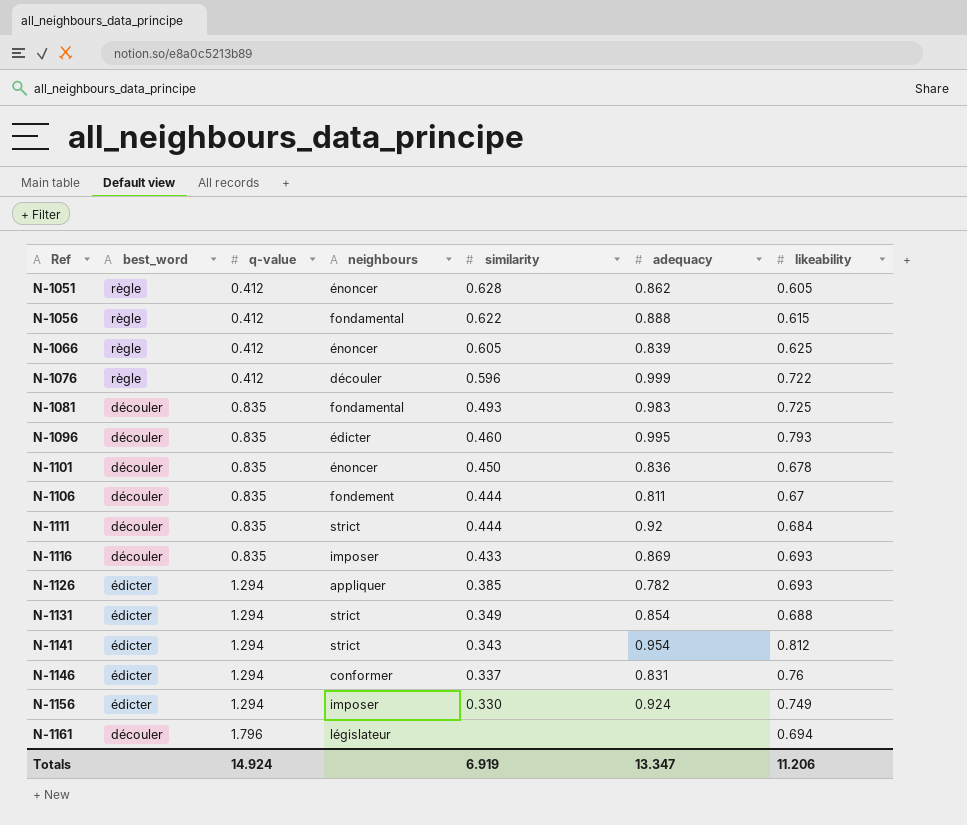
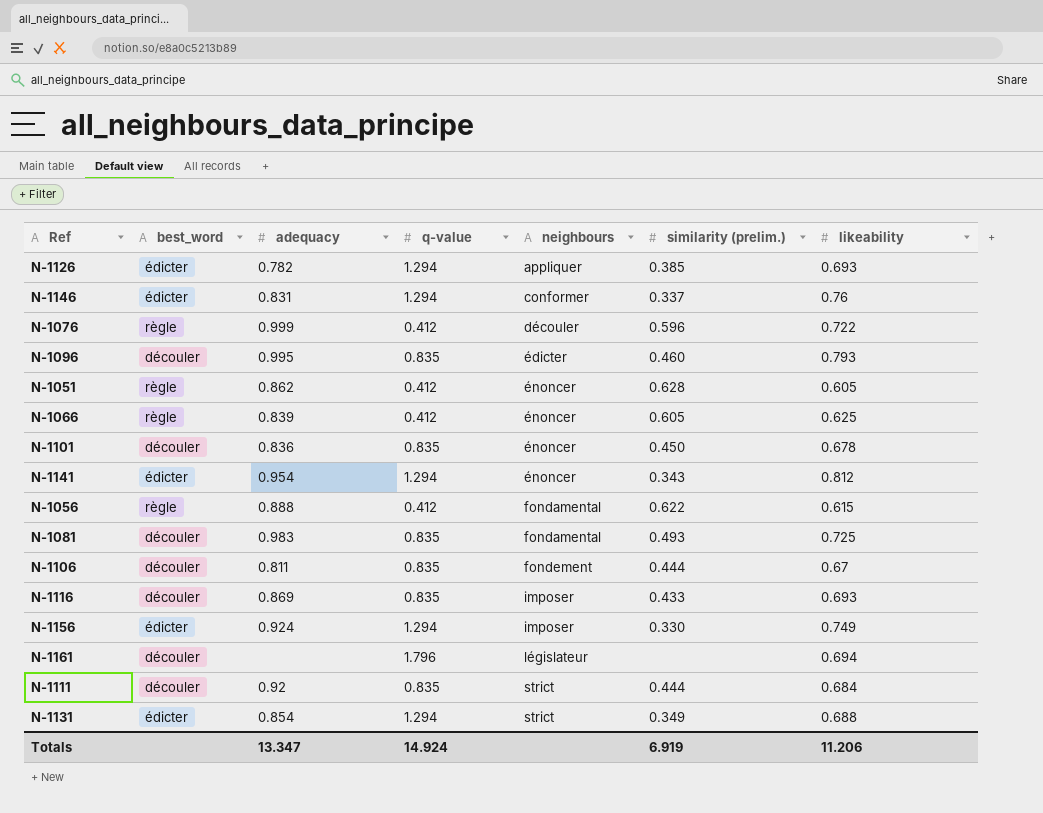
row order: Ref ascending -> neighbours ascending
column adequacy | position: 6 -> 3
column name: similarity -> similarity (prelim.)
N-1141 | neighbours: strict -> énoncer

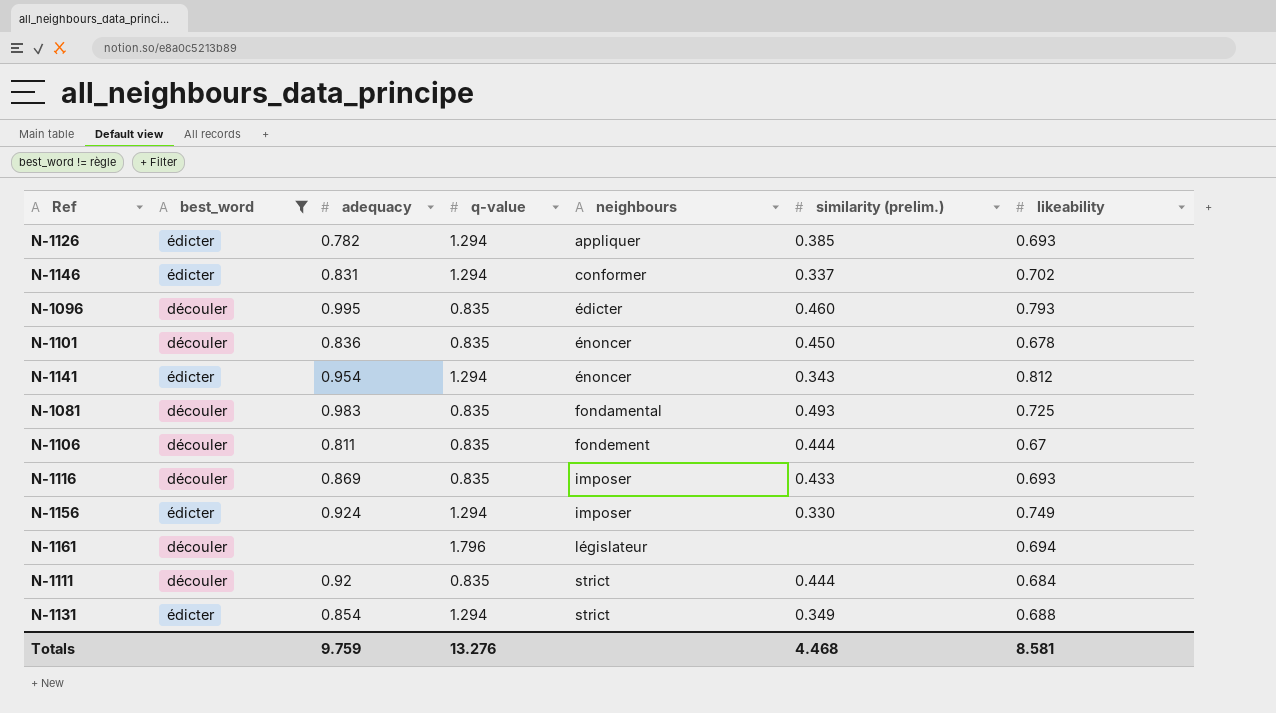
filter: none -> best_word != règle
N-1146 | likeability: 0.76 -> 0.702
Totals | adequacy: 13.347 -> 9.759
Totals | q-value: 14.924 -> 13.276
Totals | similarity (prelim.): 6.919 -> 4.468
Totals | likeability: 11.206 -> 8.581

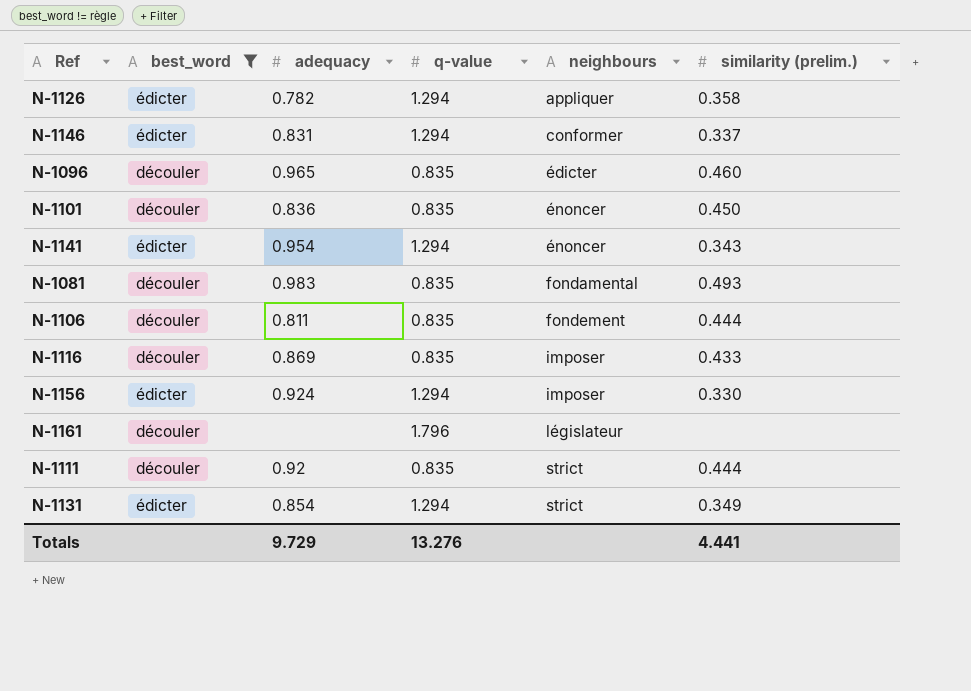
column likeability | position: 7 -> none
N-1126 | similarity (prelim.): 0.385 -> 0.358
N-1096 | adequacy: 0.995 -> 0.965
Totals | adequacy: 9.759 -> 9.729
Totals | similarity (prelim.): 4.468 -> 4.441

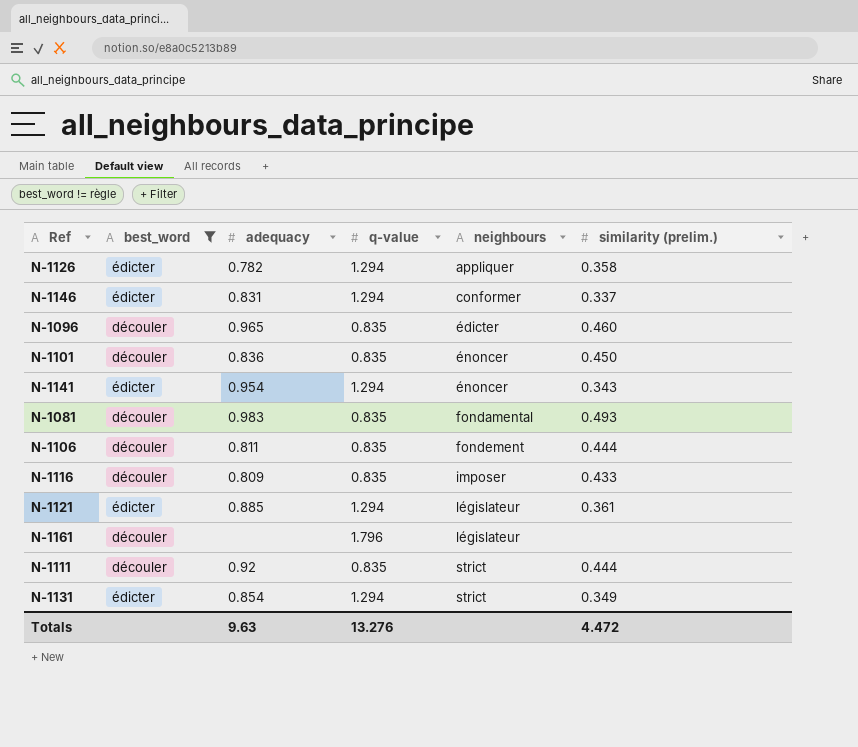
row N-1156: édicter | 0.924 | 1.294 | imposer | 0.330 -> none
N-1116 | adequacy: 0.869 -> 0.809
row N-1121: none -> édicter | 0.885 | 1.294 | législateur | 0.361
Totals | adequacy: 9.729 -> 9.63
Totals | similarity (prelim.): 4.441 -> 4.472

